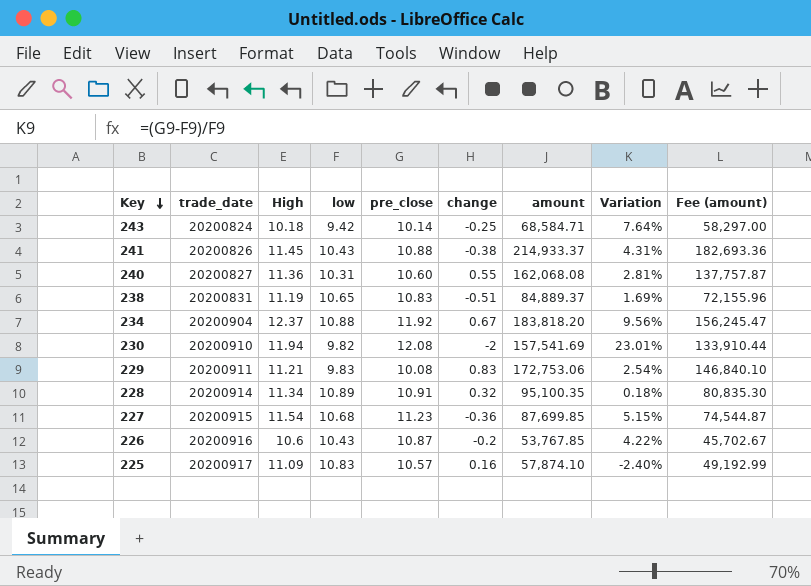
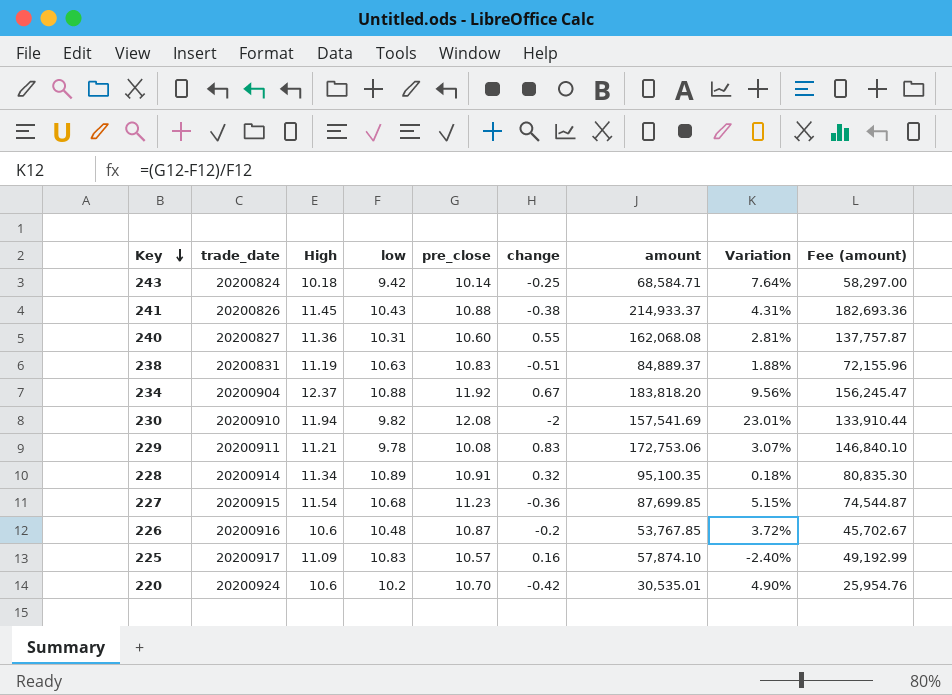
238 | low: 10.65 -> 10.63
238 | Variation: 1.69% -> 1.88%
229 | low: 9.83 -> 9.78
229 | Variation: 2.54% -> 3.07%
226 | low: 10.43 -> 10.48
226 | Variation: 4.22% -> 3.72%
row 220: none -> 20200924 | 10.6 | 10.2 | 10.70 | -0.42 | 30,535.01 | 4.90% | 25,954.76

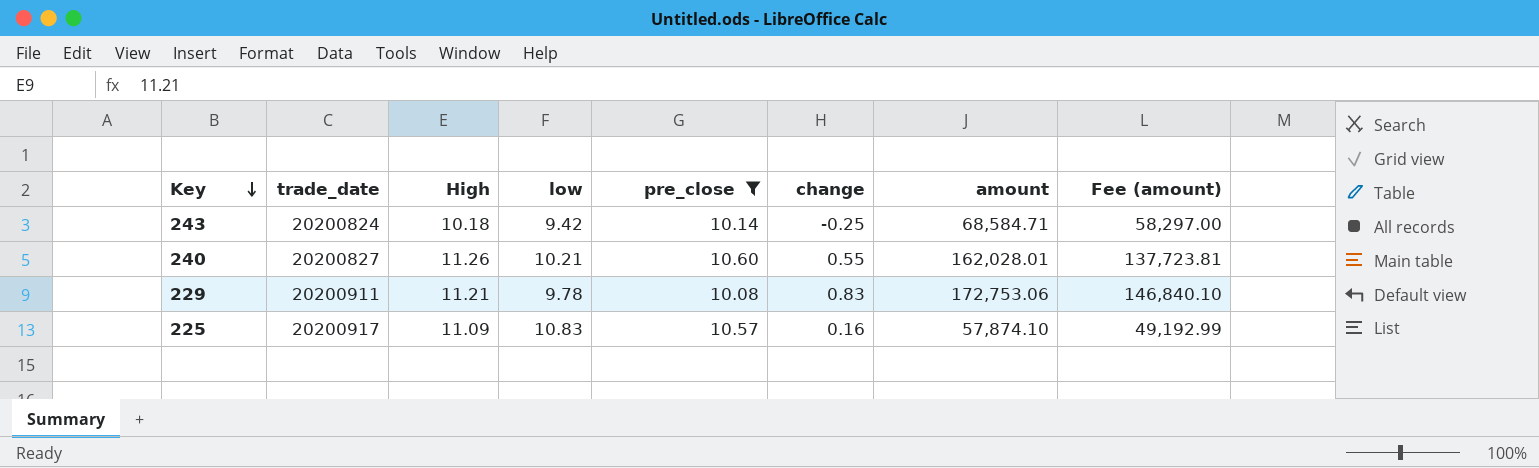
filter: none -> pre_close <= 10.60
column Variation | formula: ([pre_close] - [low]) / [low] -> none
240 | High: 11.36 -> 11.26
240 | low: 10.31 -> 10.21
240 | amount: 162,068.08 -> 162,028.01
240 | Fee (amount): 137,757.87 -> 137,723.81

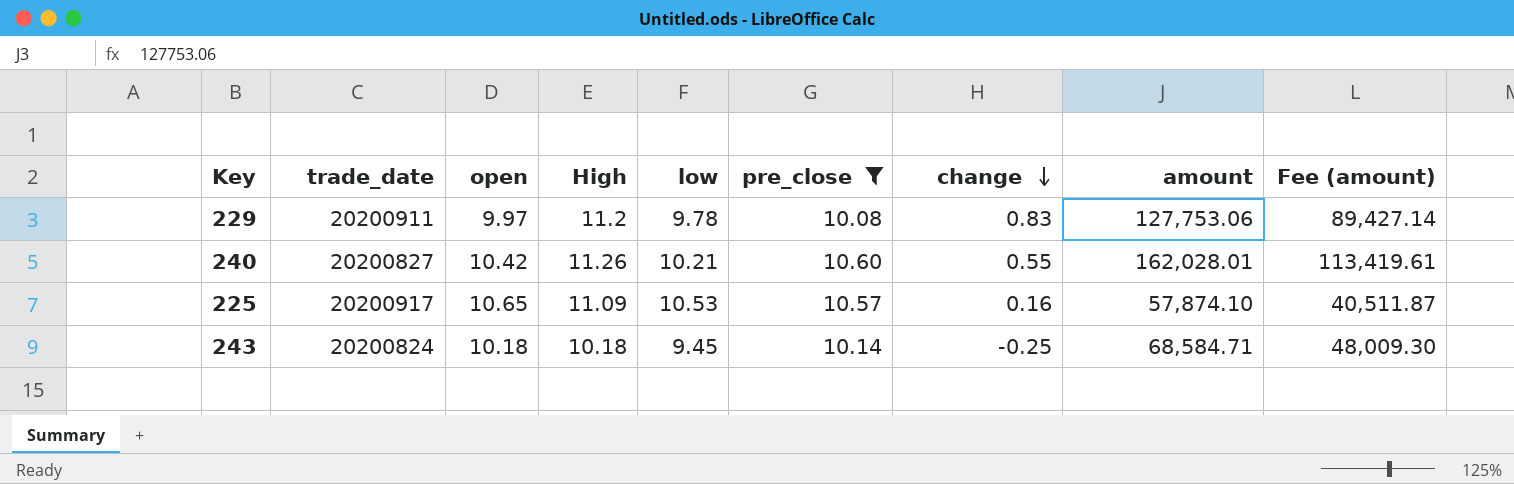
row order: Key descending -> change descending
column open | position: none -> 3
column Fee (amount) | formula: [amount] * 0.85 -> [amount] * 0.7
229 | High: 11.21 -> 11.2
229 | amount: 172,753.06 -> 127,753.06
225 | low: 10.83 -> 10.53
243 | low: 9.42 -> 9.45

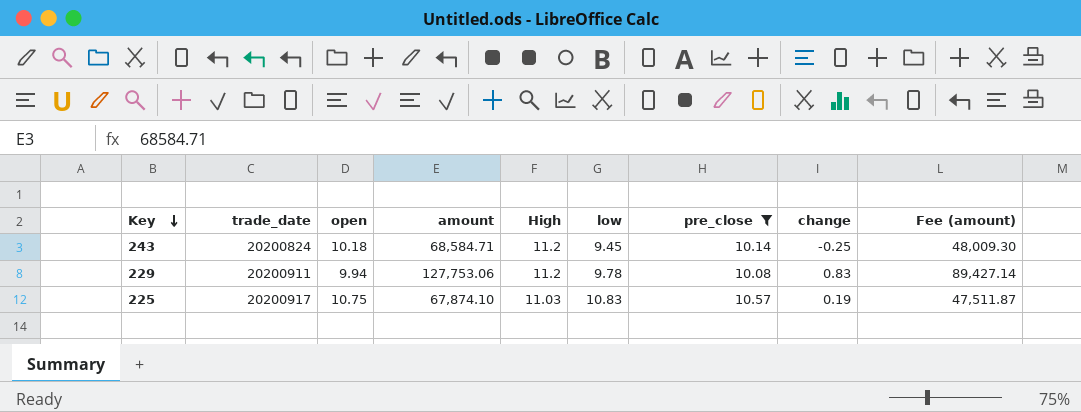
row order: change descending -> Key descending
column amount | position: 8 -> 4
row 240: 20200827 | 10.42 | 11.26 | 10.21 | 10.60 | 0.55 | 162,028.01 | 113,419.61 -> none
243 | High: 10.18 -> 11.2
229 | open: 9.97 -> 9.94
225 | open: 10.65 -> 10.75
225 | amount: 57,874.10 -> 67,874.10
225 | High: 11.09 -> 11.03
225 | low: 10.53 -> 10.83
225 | change: 0.16 -> 0.19
225 | Fee (amount): 40,511.87 -> 47,511.87

